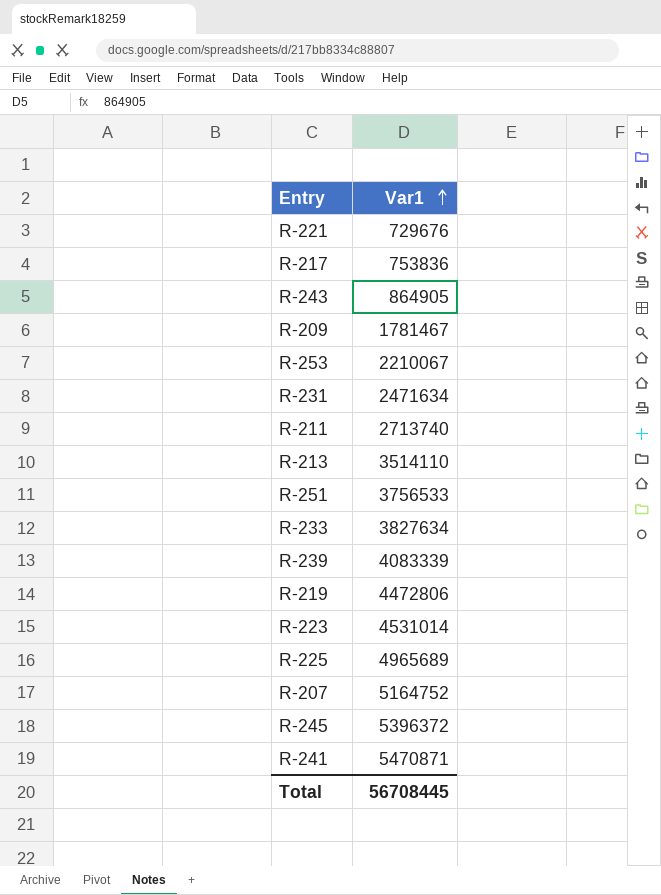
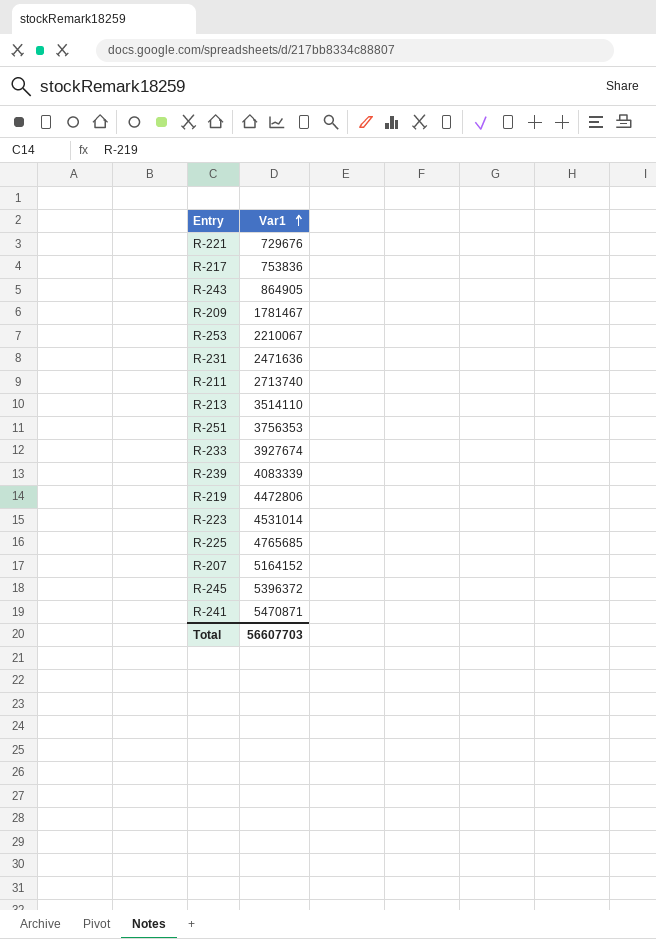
R-231 | Var1: 2471634 -> 2471636
R-251 | Var1: 3756533 -> 3756353
R-233 | Var1: 3827634 -> 3927674
R-225 | Var1: 4965689 -> 4765685
R-207 | Var1: 5164752 -> 5164152
Total | Var1: 56708445 -> 56607703

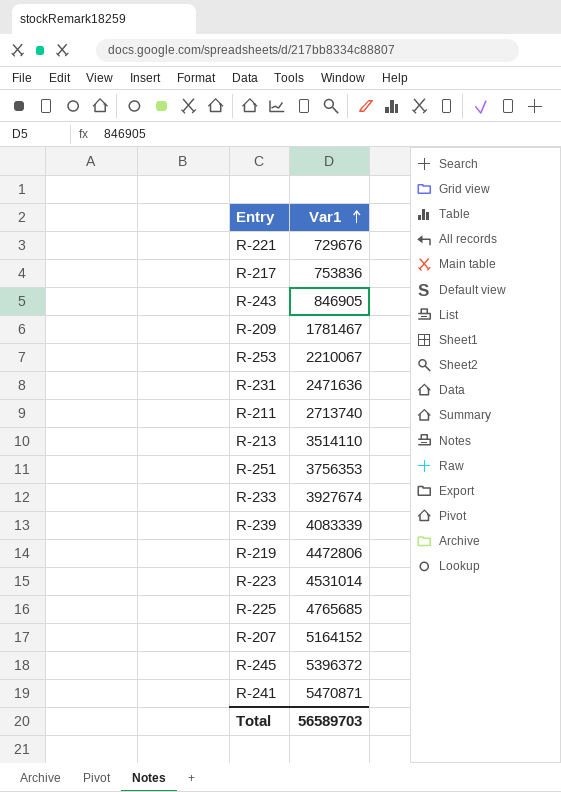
R-243 | Var1: 864905 -> 846905
Total | Var1: 56607703 -> 56589703

